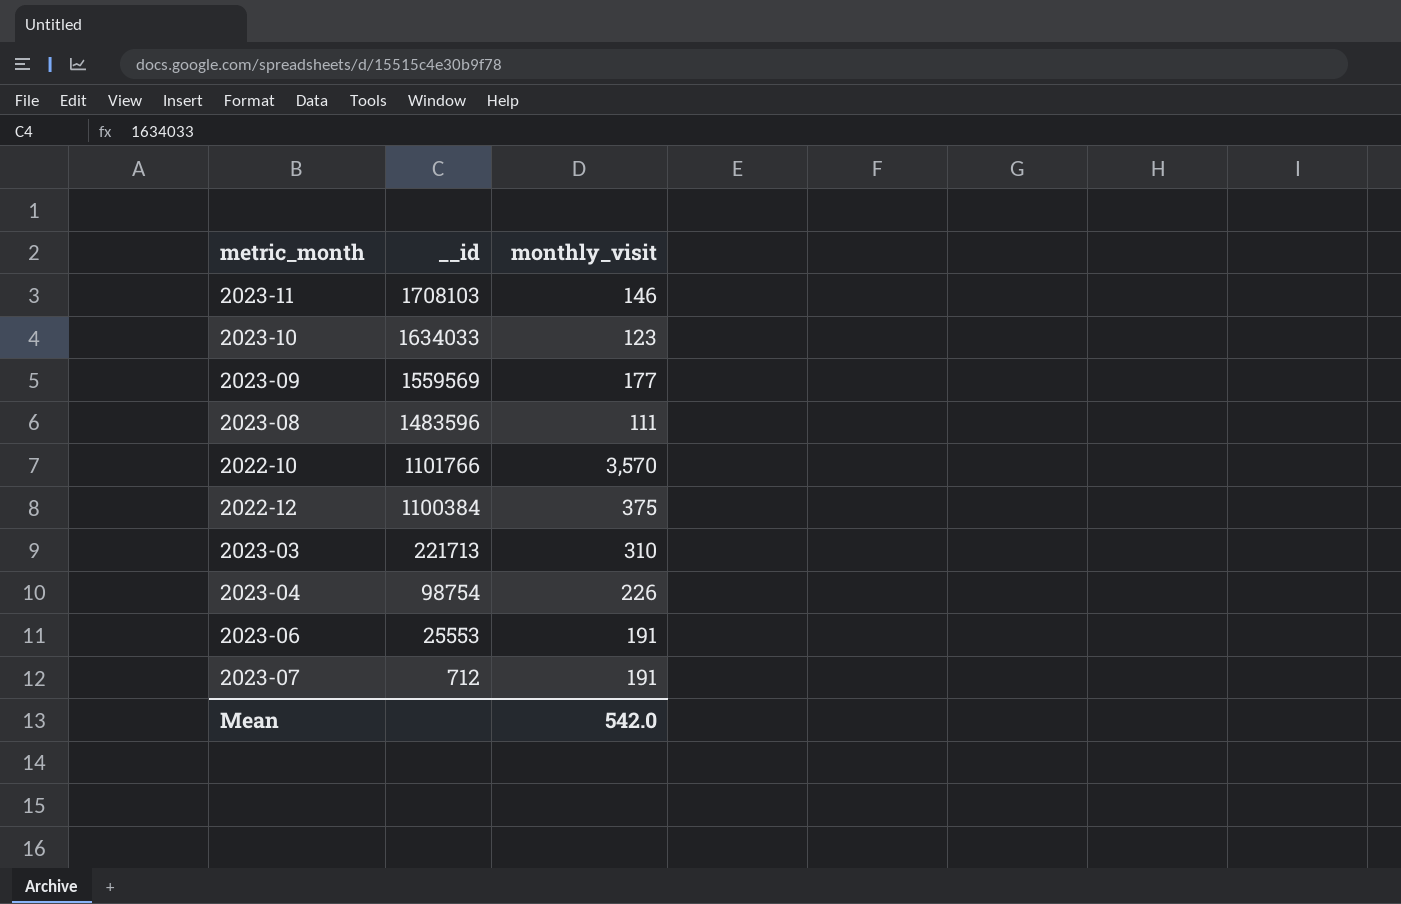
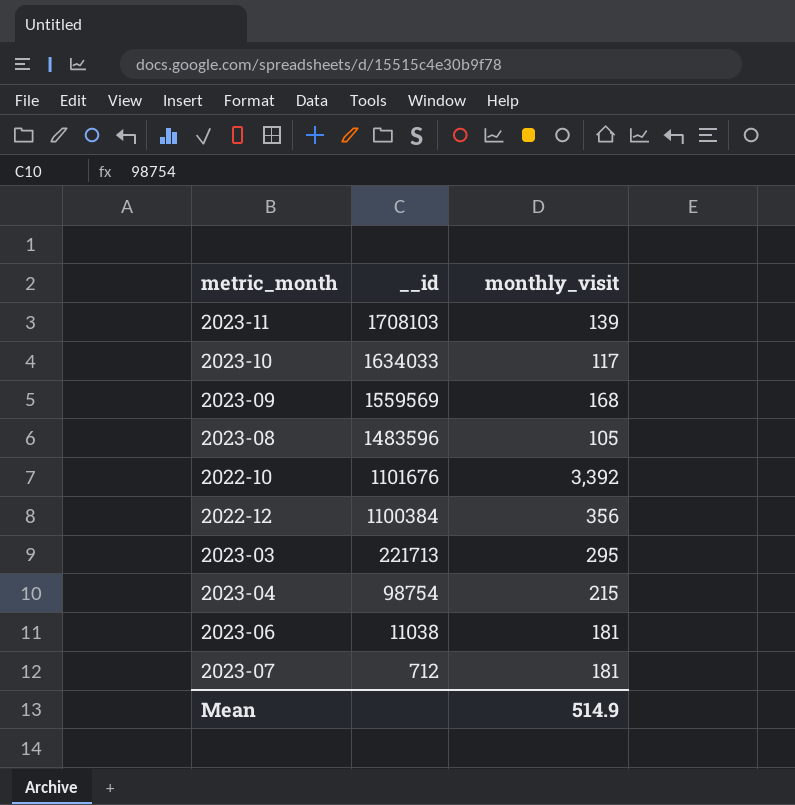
2023-11 | monthly_visit: 146 -> 139
2023-10 | monthly_visit: 123 -> 117
2023-09 | monthly_visit: 177 -> 168
2023-08 | monthly_visit: 111 -> 105
2022-10 | __id: 1101766 -> 1101676
2022-10 | monthly_visit: 3,570 -> 3,392
2022-12 | monthly_visit: 375 -> 356
2023-03 | monthly_visit: 310 -> 295
2023-04 | monthly_visit: 226 -> 215
2023-06 | __id: 25553 -> 11038
2023-06 | monthly_visit: 191 -> 181
2023-07 | monthly_visit: 191 -> 181
Mean | monthly_visit: 542.0 -> 514.9

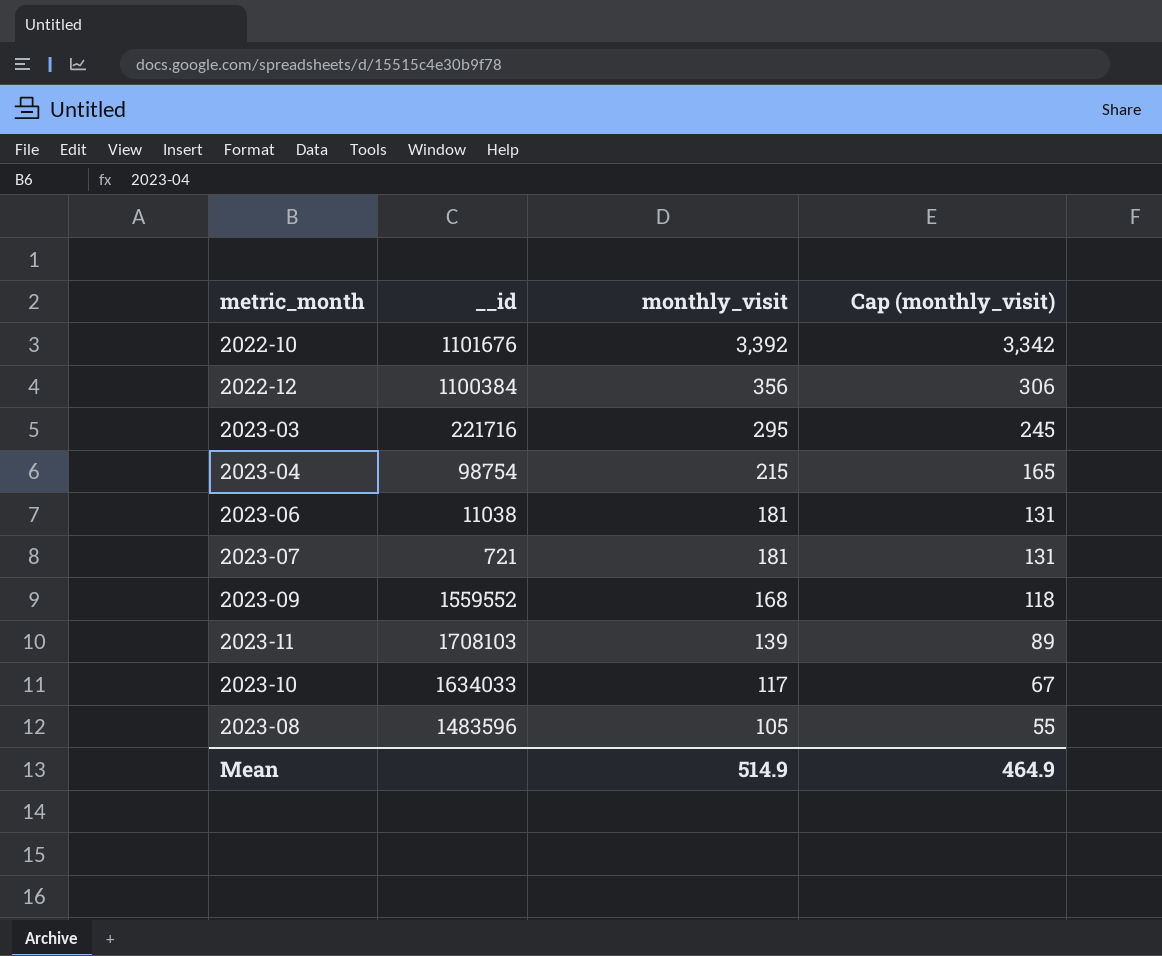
row order: __id descending -> monthly_visit descending
column Cap (monthly_visit) | formula: none -> [monthly_visit] - 50
2023-03 | __id: 221713 -> 221716
2023-07 | __id: 712 -> 721
2023-09 | __id: 1559569 -> 1559552

